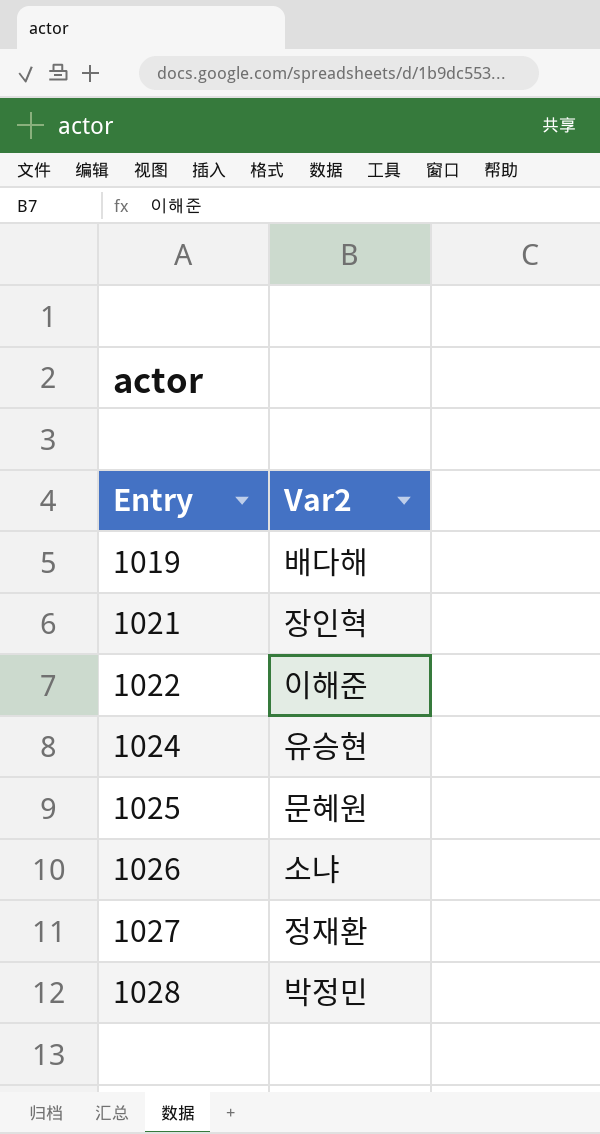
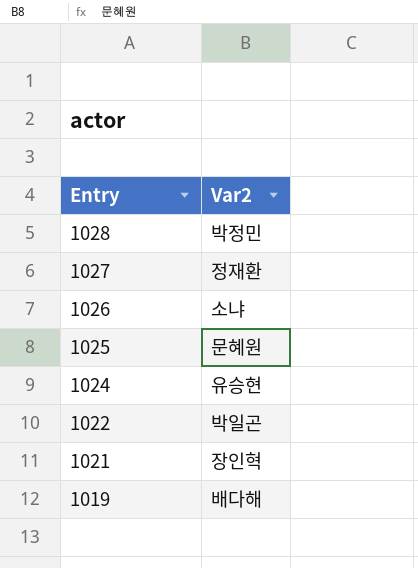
row order: Entry ascending -> Entry descending
1022 | Var2: 이해준 -> 박일곤

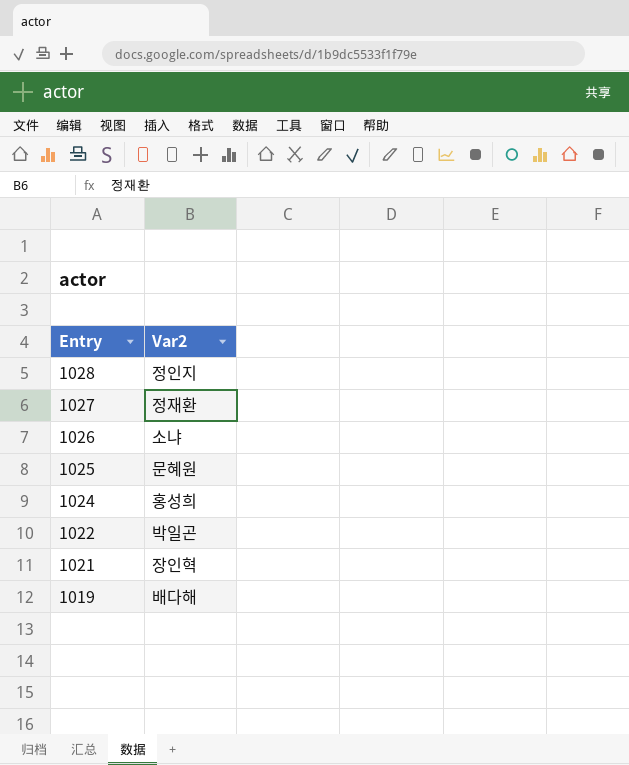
1028 | Var2: 박정민 -> 정인지
1024 | Var2: 유승현 -> 홍성희

